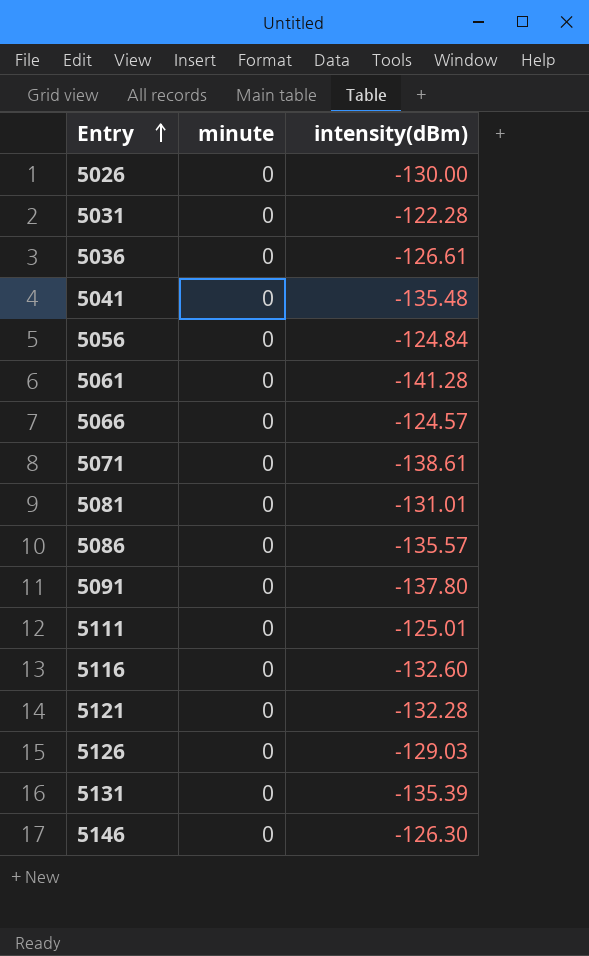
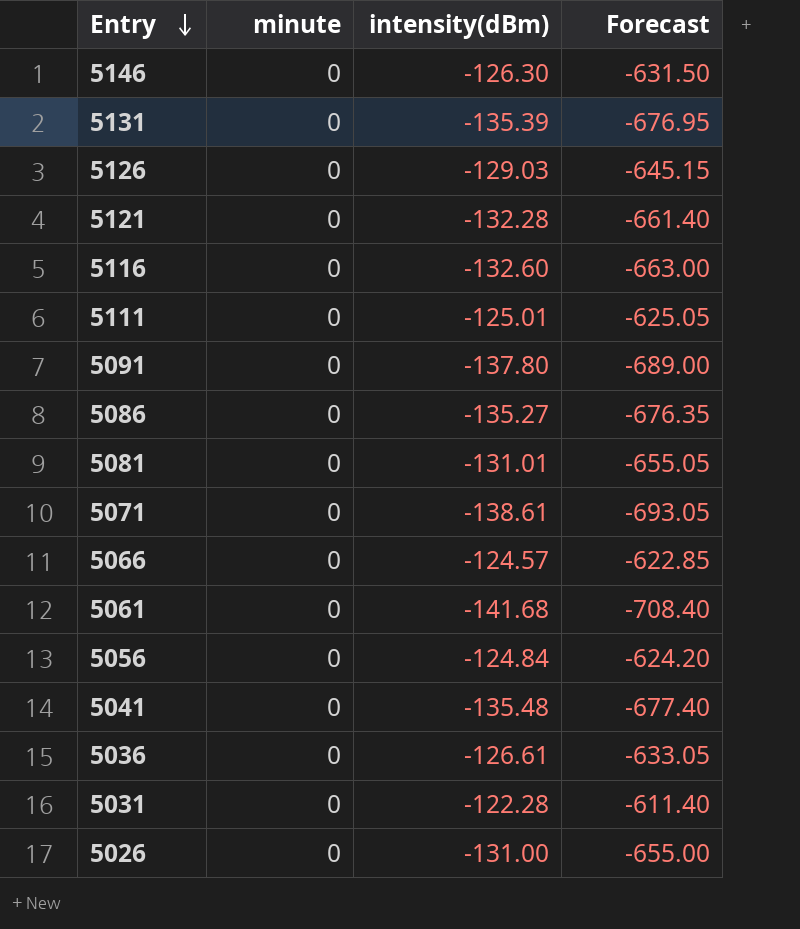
row order: Entry ascending -> Entry descending
column Forecast | formula: none -> [intensity(dBm)] * 5
5086 | intensity(dBm): -135.57 -> -135.27
5061 | intensity(dBm): -141.28 -> -141.68
5026 | intensity(dBm): -130.00 -> -131.00

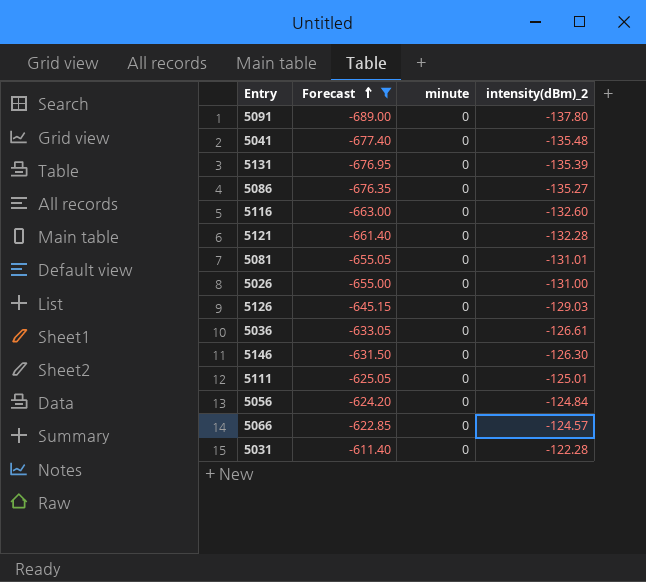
filter: none -> Forecast >= -689.00
row order: Entry descending -> Forecast ascending
column Forecast | position: 4 -> 2
column name: intensity(dBm) -> intensity(dBm)_2

